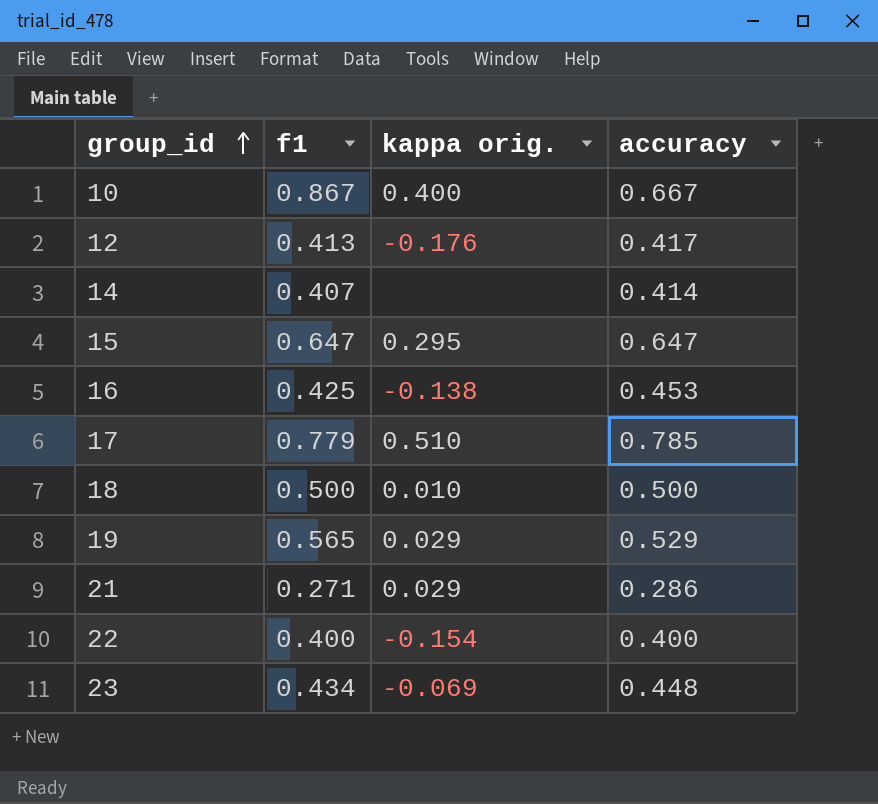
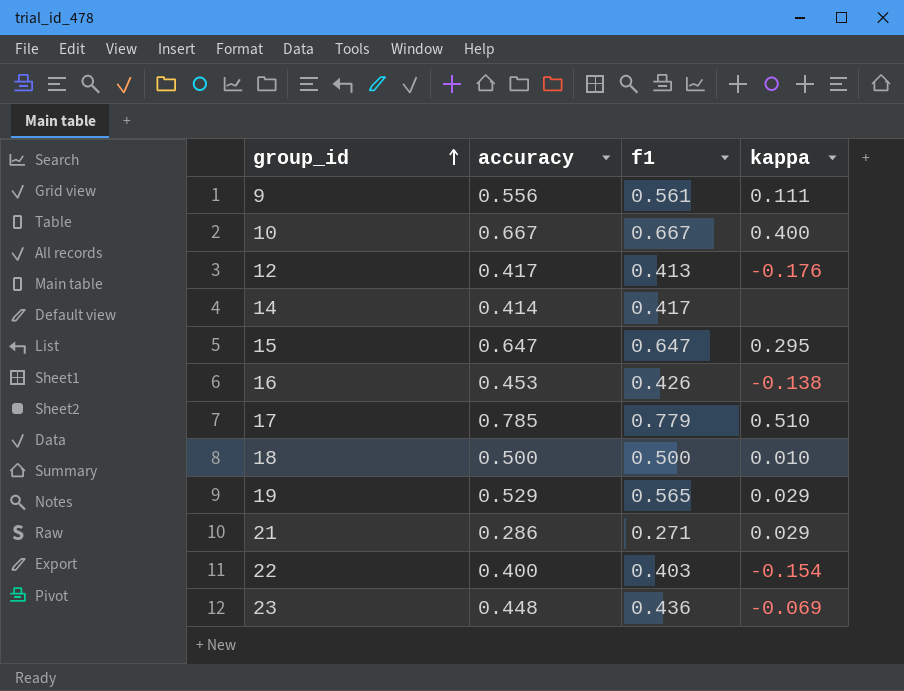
column accuracy | position: 4 -> 2
column name: kappa orig. -> kappa
row 9: none -> 0.556 | 0.561 | 0.111
10 | f1: 0.867 -> 0.667
14 | f1: 0.407 -> 0.417
16 | f1: 0.425 -> 0.426
22 | f1: 0.400 -> 0.403
23 | f1: 0.434 -> 0.436

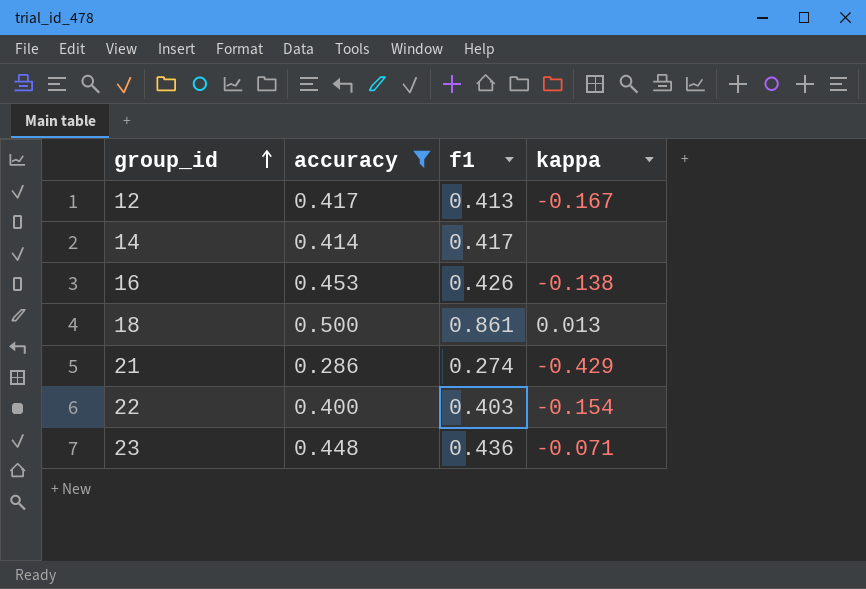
filter: none -> accuracy <= 0.500
12 | kappa: -0.176 -> -0.167
18 | f1: 0.500 -> 0.861
18 | kappa: 0.010 -> 0.013
21 | f1: 0.271 -> 0.274
21 | kappa: 0.029 -> -0.429
23 | kappa: -0.069 -> -0.071

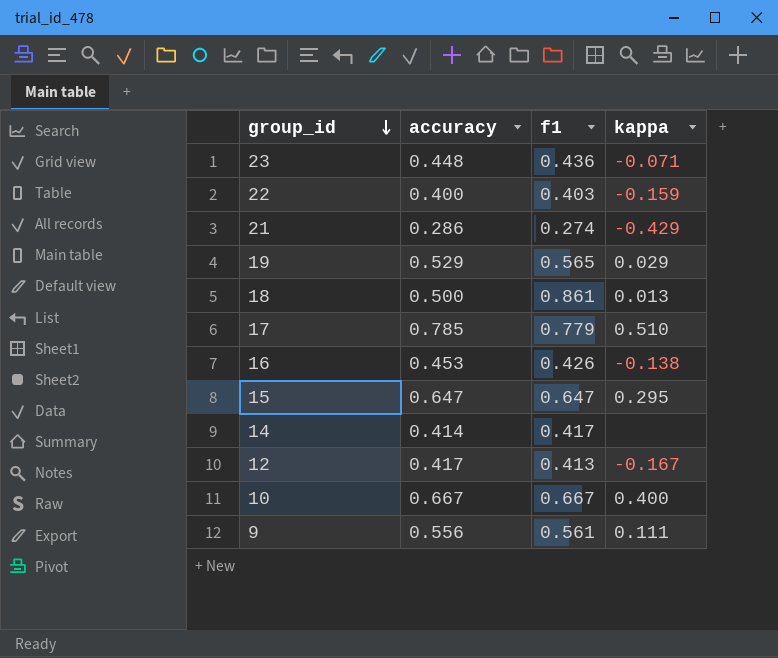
filter: accuracy <= 0.500 -> none
row order: group_id ascending -> group_id descending
22 | kappa: -0.154 -> -0.159

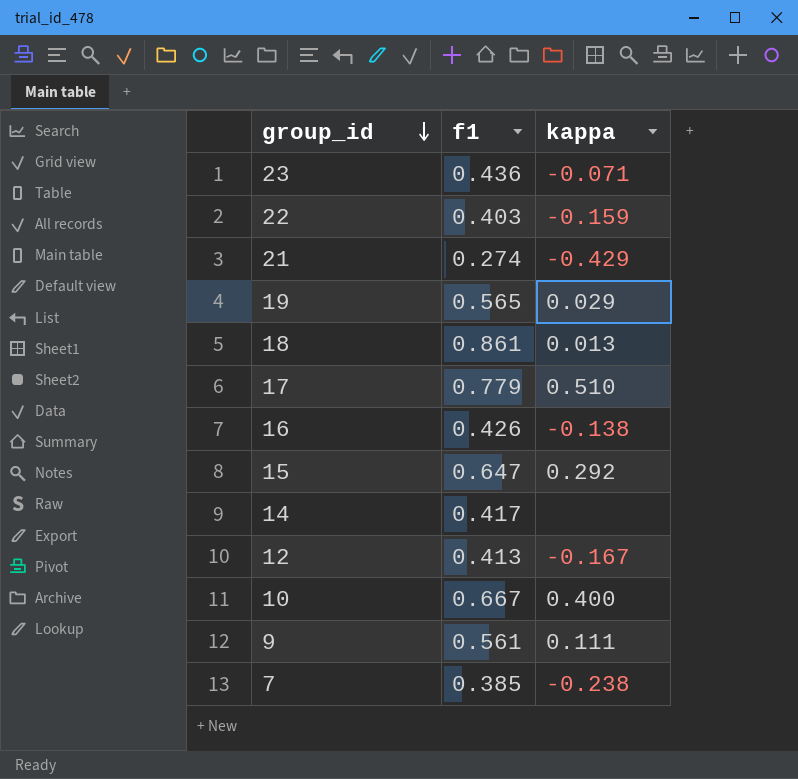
column accuracy | position: 2 -> none
15 | kappa: 0.295 -> 0.292
row 7: none -> 0.385 | -0.238

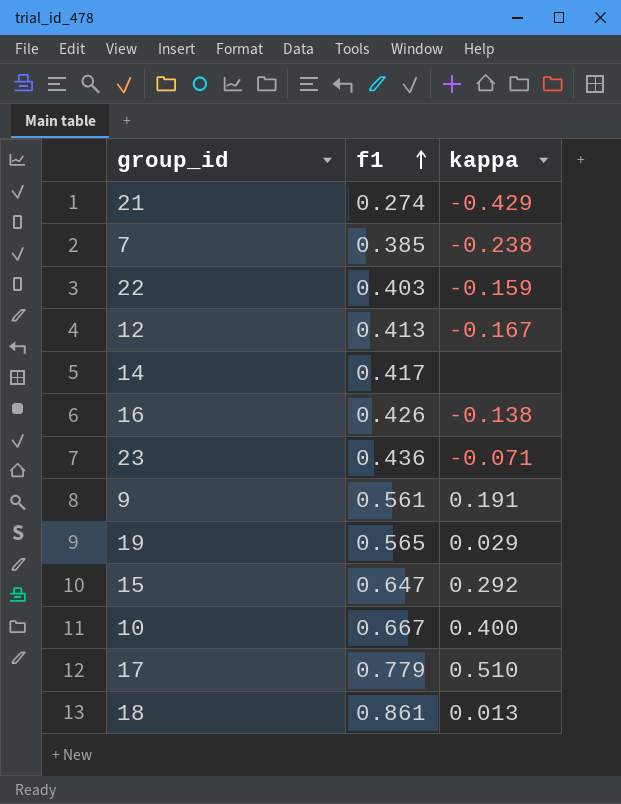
row order: group_id descending -> f1 ascending
9 | kappa: 0.111 -> 0.191

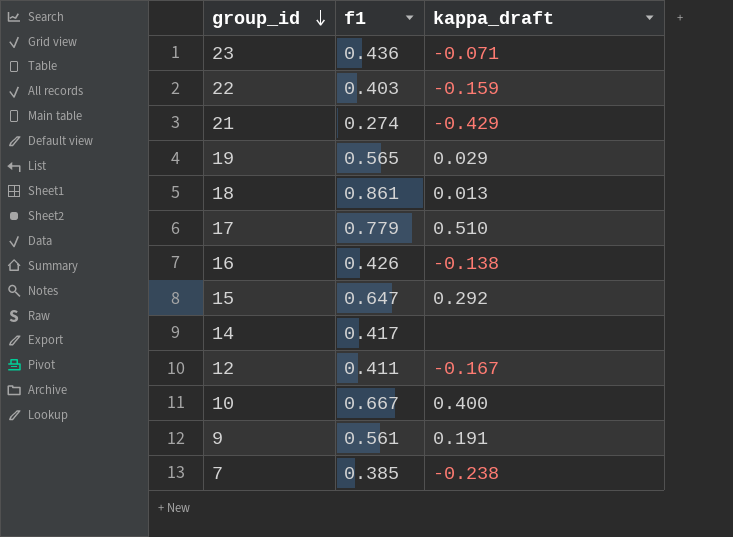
row order: f1 ascending -> group_id descending
column name: kappa -> kappa_draft
12 | f1: 0.413 -> 0.411

